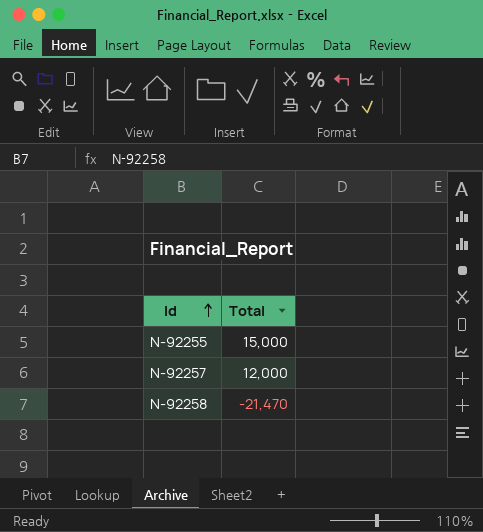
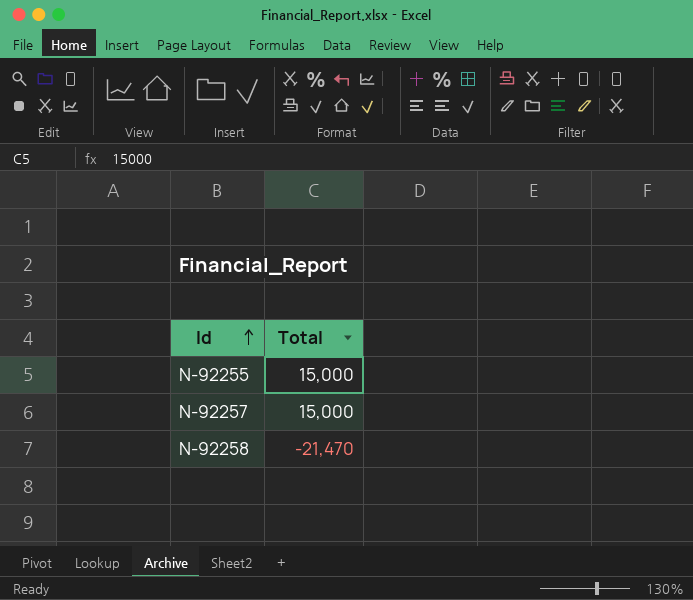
N-92257 | Total: 12,000 -> 15,000

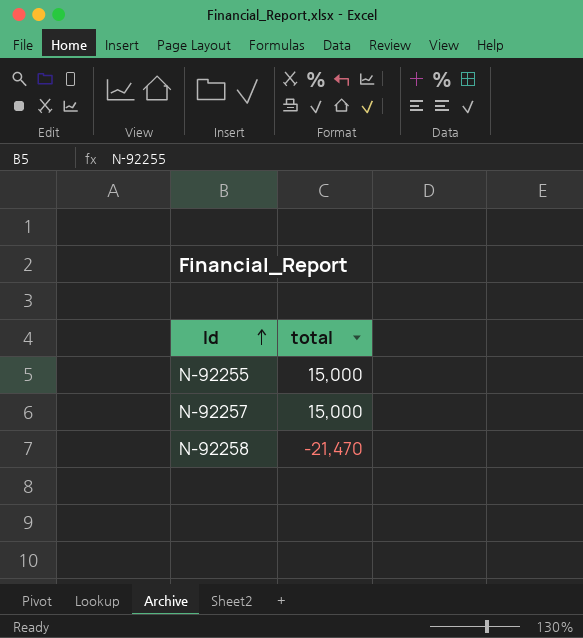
column name: Total -> total

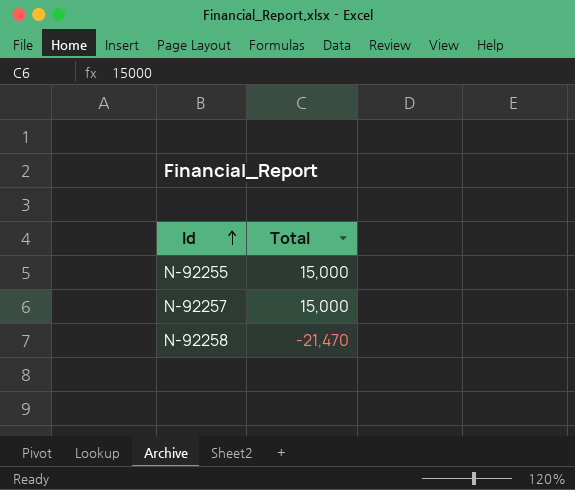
column name: total -> Total

